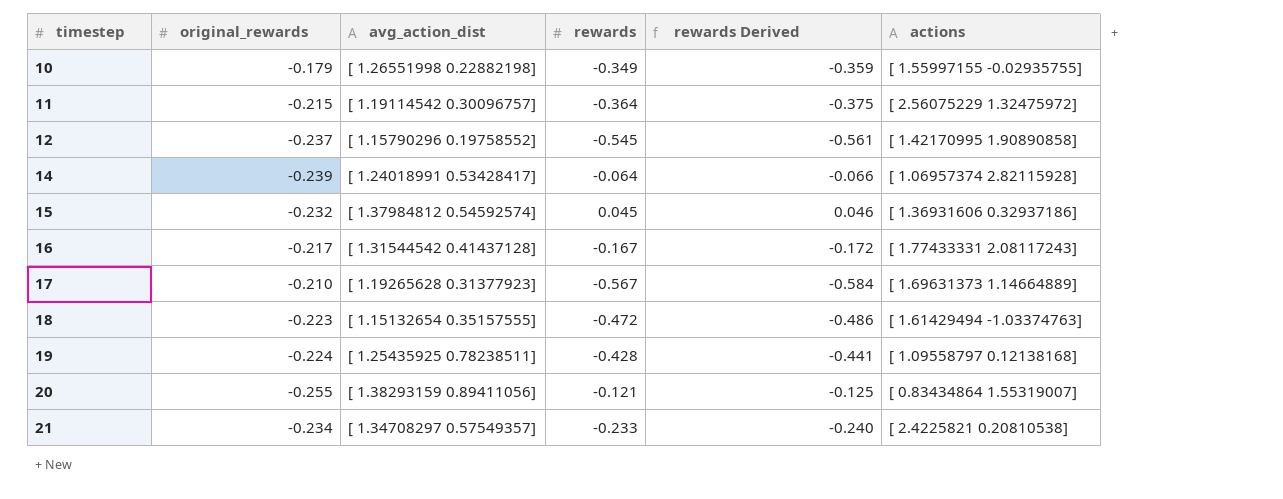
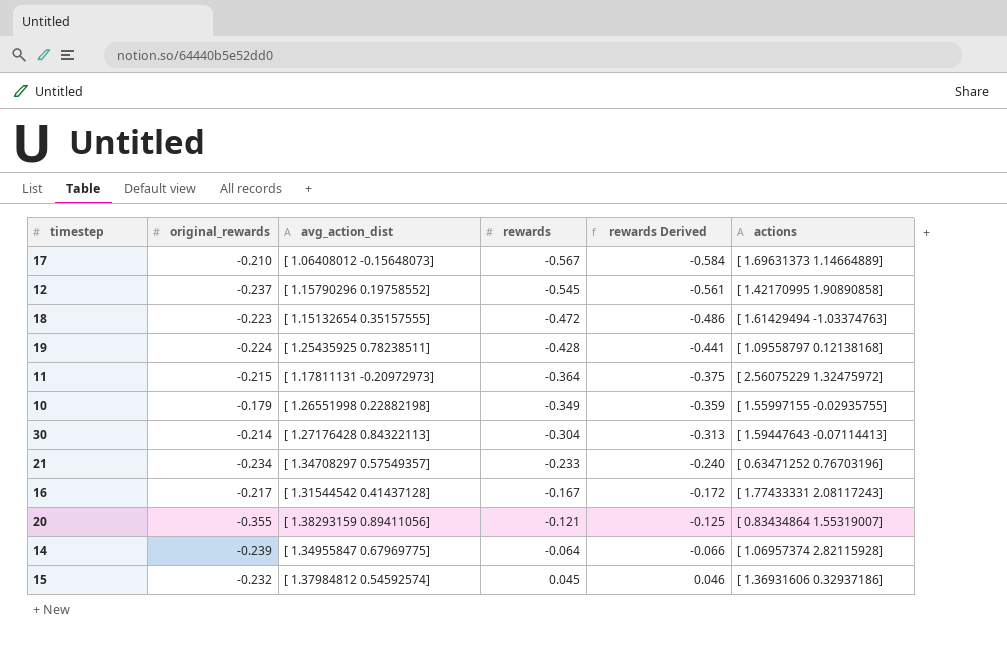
row order: timestep ascending -> rewards ascending
17 | avg_action_dist: [ 1.19265628 0.31377923] -> [ 1.06408012 -0.15648073]
11 | avg_action_dist: [ 1.19114542 0.30096757] -> [ 1.17811131 -0.20972973]
row 30: none -> -0.214 | [ 1.27176428 0.84322113] | -0.304 | -0.313 | [ 1.59447643 -0.07114413]
21 | actions: [ 2.4225821 0.20810538] -> [ 0.63471252 0.76703196]
20 | original_rewards: -0.255 -> -0.355
14 | avg_action_dist: [ 1.24018991 0.53428417] -> [ 1.34955847 0.67969775]

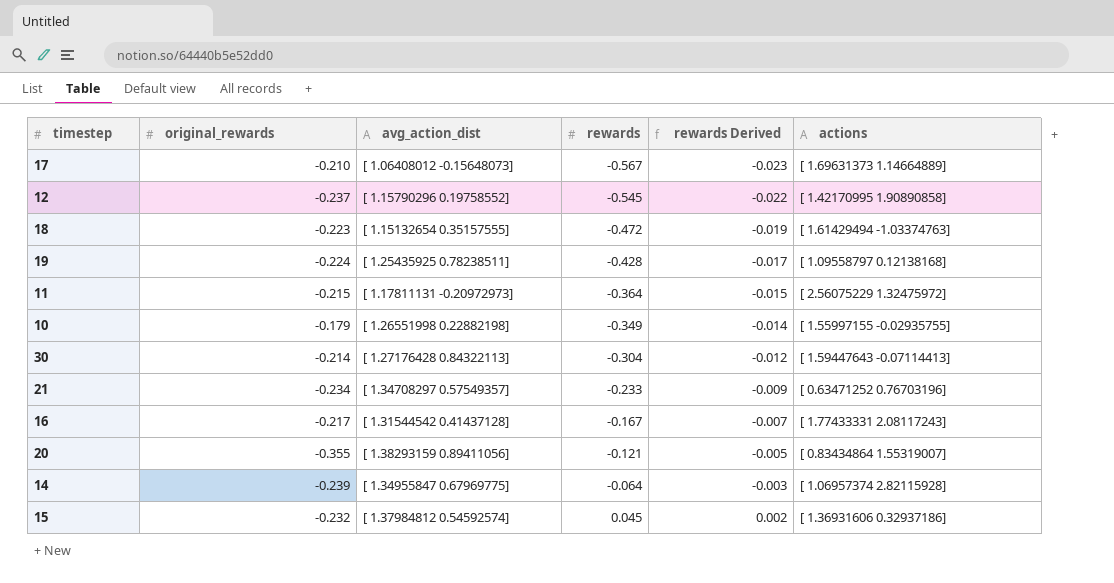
column rewards Derived | formula: [rewards] * 1.03 -> [rewards] * 0.04

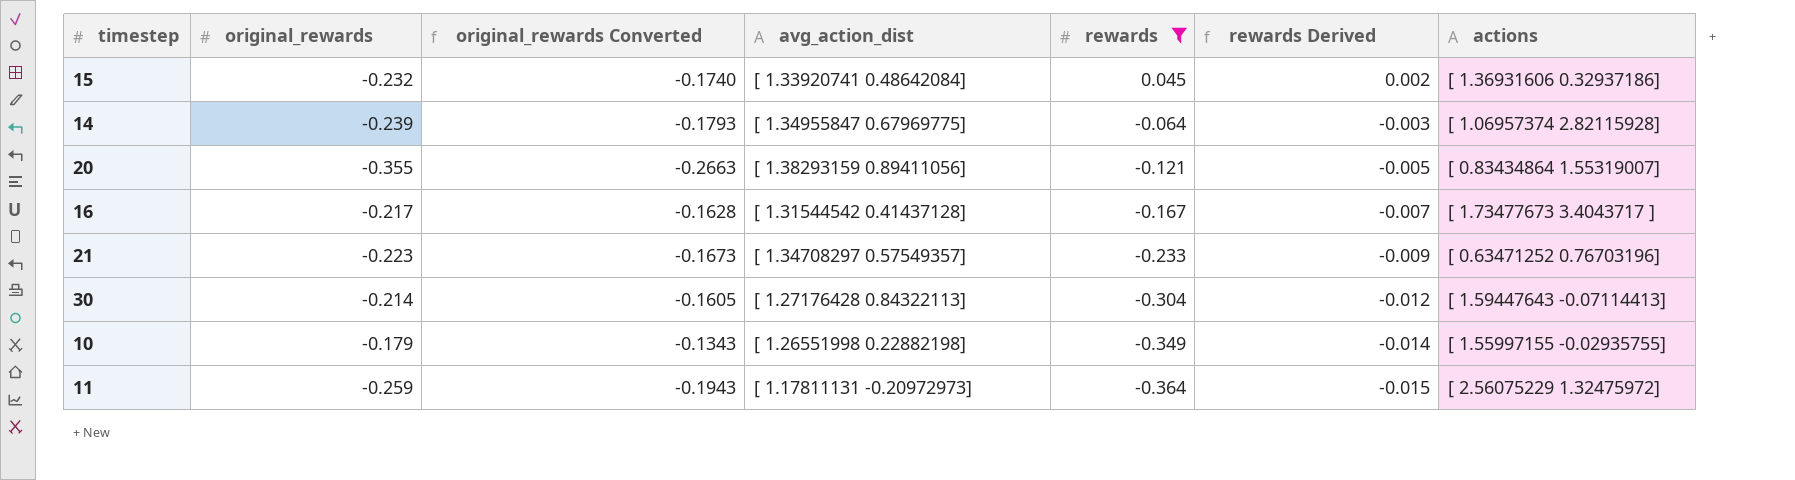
filter: none -> rewards >= -0.364
row order: rewards ascending -> rewards descending
column original_rewards Converted | formula: none -> [original_rewards] * 0.75
15 | avg_action_dist: [ 1.37984812 0.54592574] -> [ 1.33920741 0.48642084]
16 | actions: [ 1.77433331 2.08117243] -> [ 1.73477673 3.4043717 ]
21 | original_rewards: -0.234 -> -0.223
11 | original_rewards: -0.215 -> -0.259

